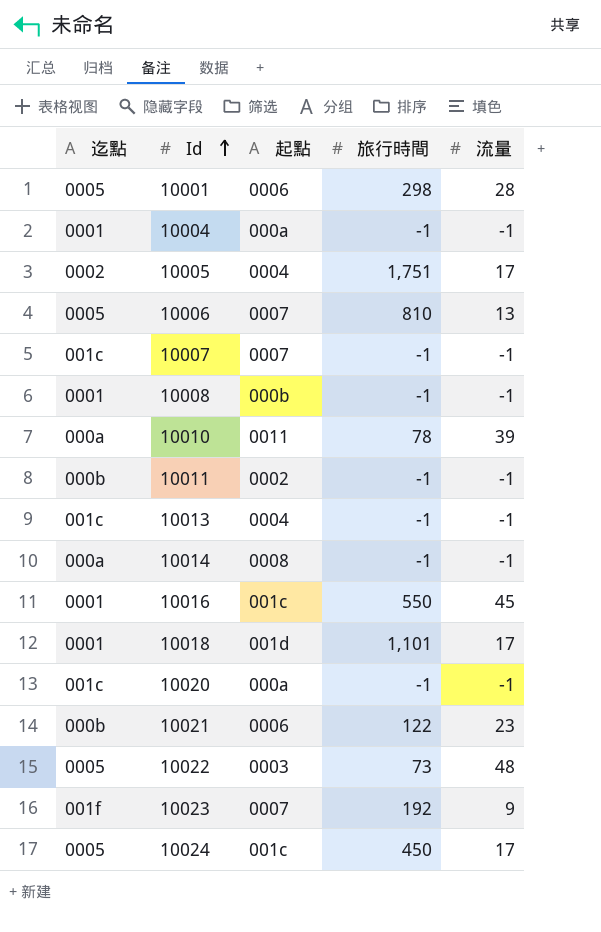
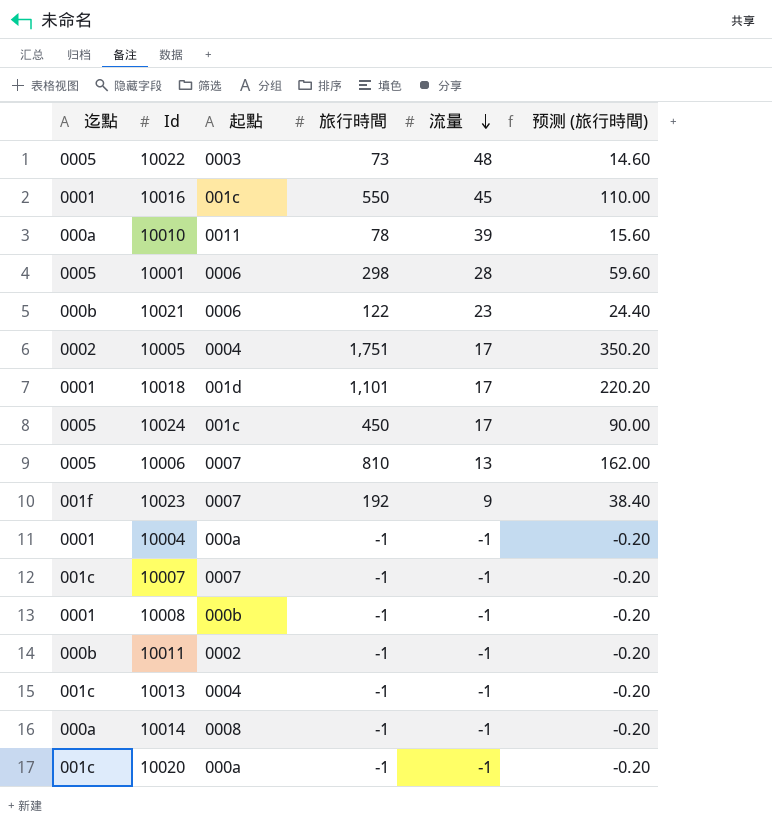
row order: Id ascending -> 流量 descending
column 预测 (旅行時間) | formula: none -> [旅行時間] * 0.2

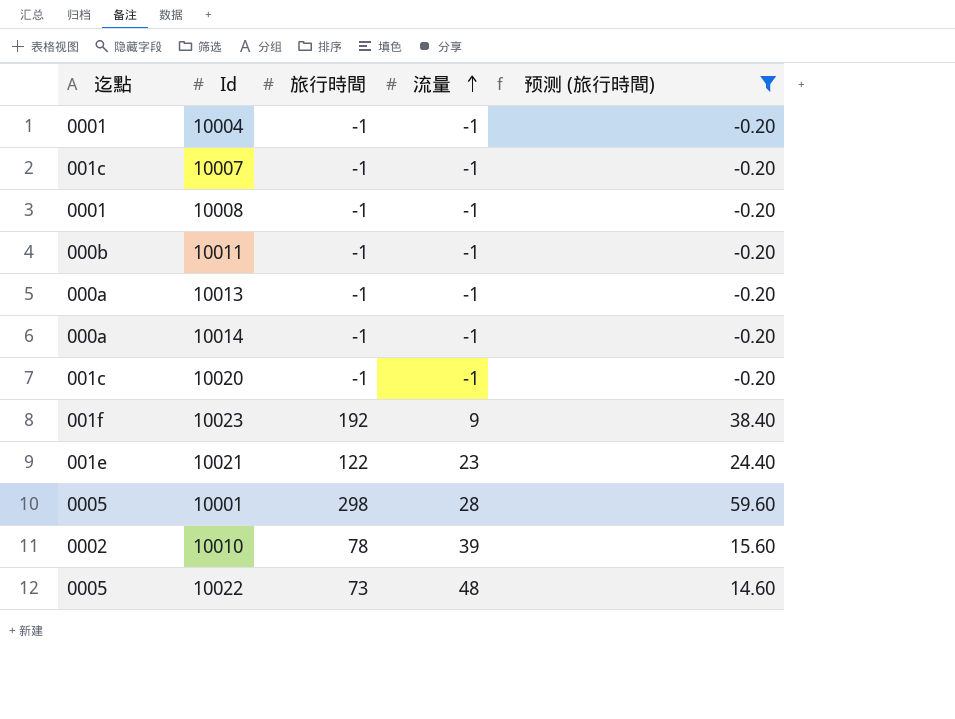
filter: none -> 预测 (旅行時間) <= 59.60
row order: 流量 descending -> 流量 ascending
column 起點 | position: 3 -> none
10013 | 迄點: 001c -> 000a
10021 | 迄點: 000b -> 001e
10010 | 迄點: 000a -> 0002

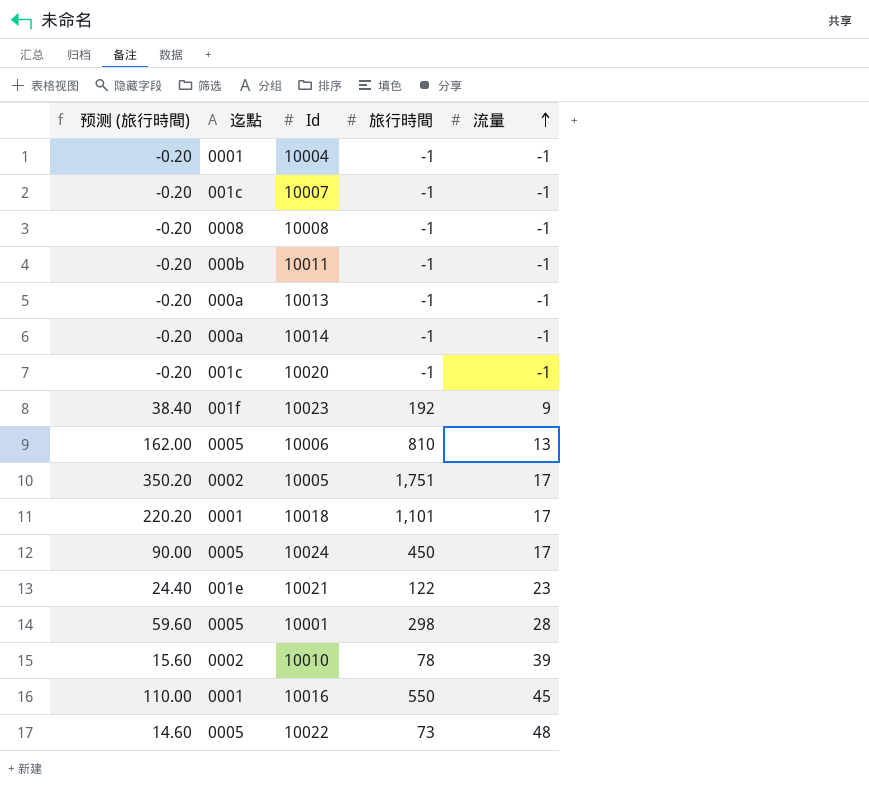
filter: 预测 (旅行時間) <= 59.60 -> none
column 预测 (旅行時間) | position: 5 -> 1
10008 | 迄點: 0001 -> 0008

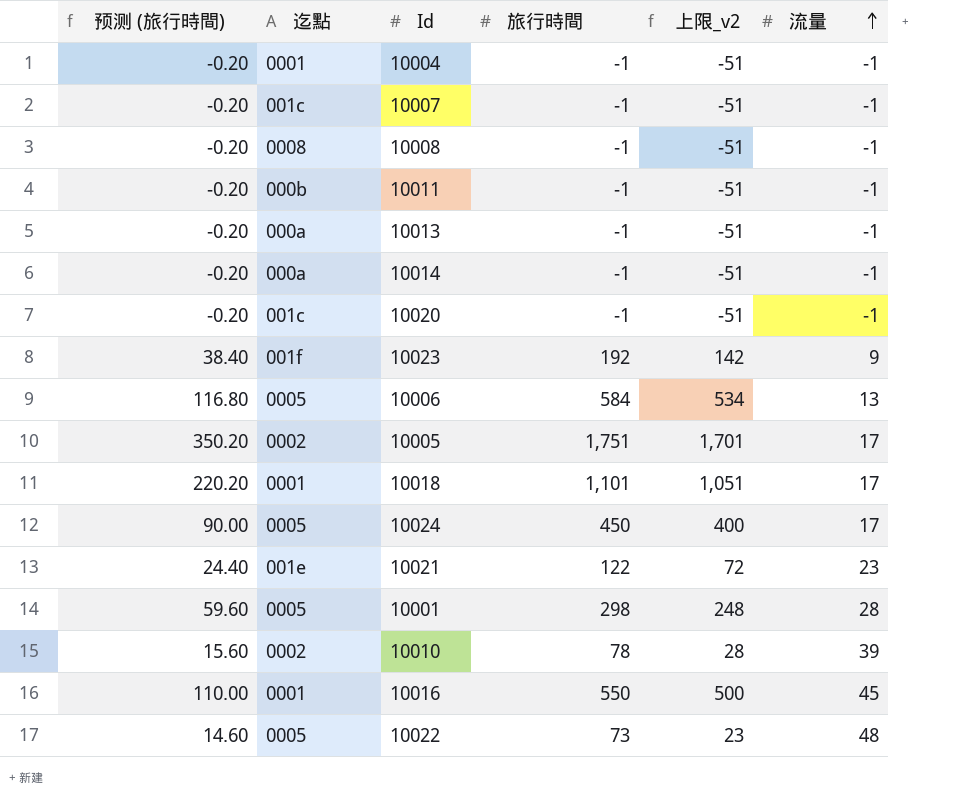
column 上限_v2 | formula: none -> [旅行時間] - 50
10006 | 预测 (旅行時間): 162.00 -> 116.80
10006 | 旅行時間: 810 -> 584

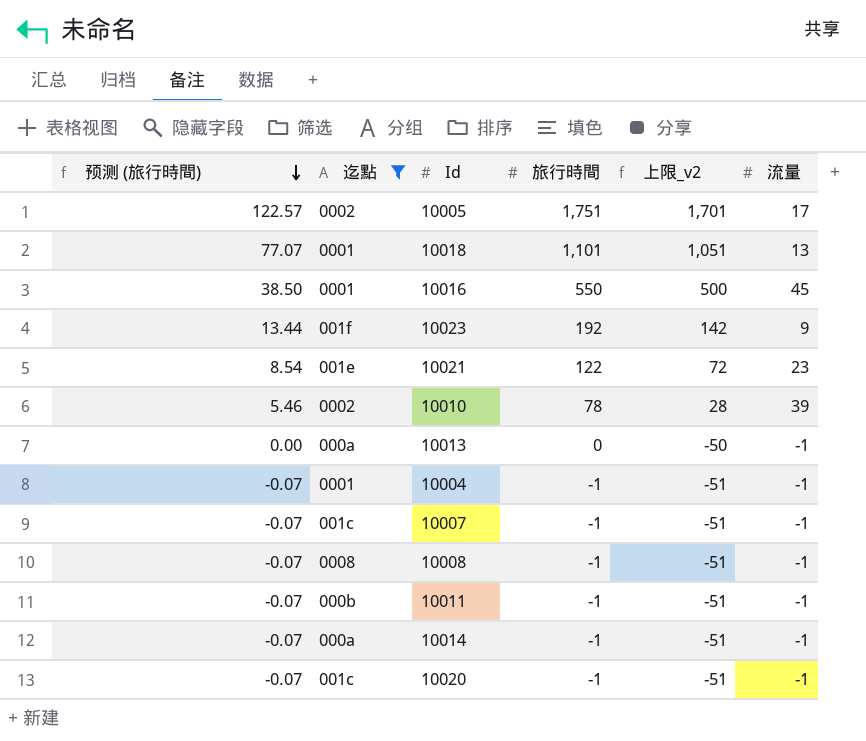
filter: none -> 迄點 != 0005
row order: 流量 ascending -> 预测 (旅行時間) descending
column 预测 (旅行時間) | formula: [旅行時間] * 0.2 -> [旅行時間] * 0.07
10018 | 流量: 17 -> 13
10013 | 旅行時間: -1 -> 0
10013 | 上限_v2: -51 -> -50

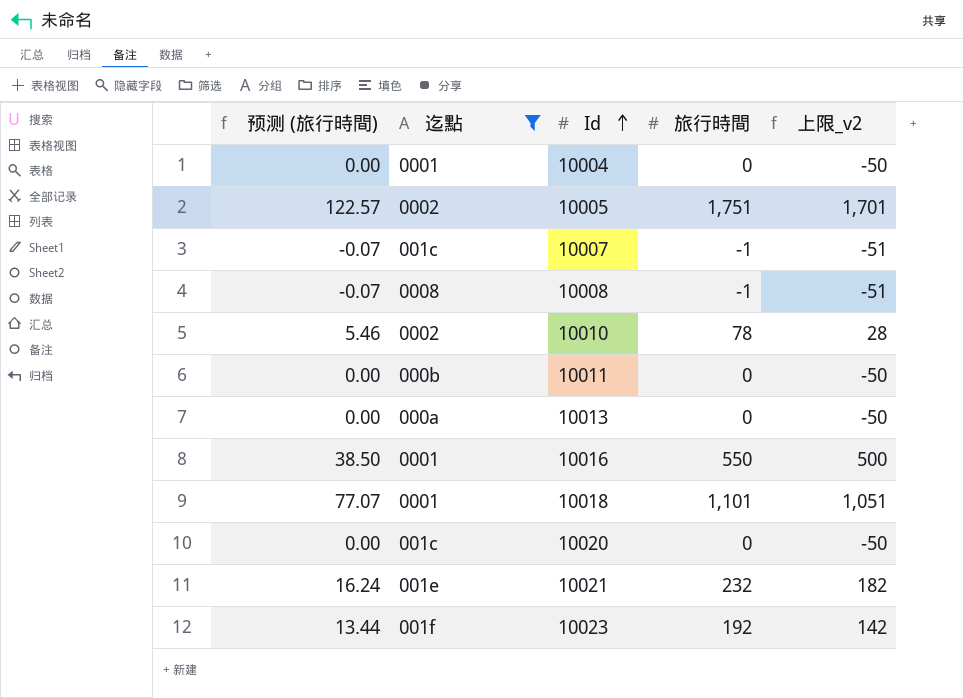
row order: 预测 (旅行時間) descending -> Id ascending
column 流量 | position: 6 -> none
row 10014: -0.07 | 000a | -1 | -51 | -1 -> none
10004 | 预测 (旅行時間): -0.07 -> 0.00
10004 | 旅行時間: -1 -> 0
10004 | 上限_v2: -51 -> -50
10011 | 预测 (旅行時間): -0.07 -> 0.00
10011 | 旅行時間: -1 -> 0
10011 | 上限_v2: -51 -> -50
10020 | 预测 (旅行時間): -0.07 -> 0.00
10020 | 旅行時間: -1 -> 0
10020 | 上限_v2: -51 -> -50
10021 | 预测 (旅行時間): 8.54 -> 16.24
10021 | 旅行時間: 122 -> 232
10021 | 上限_v2: 72 -> 182

